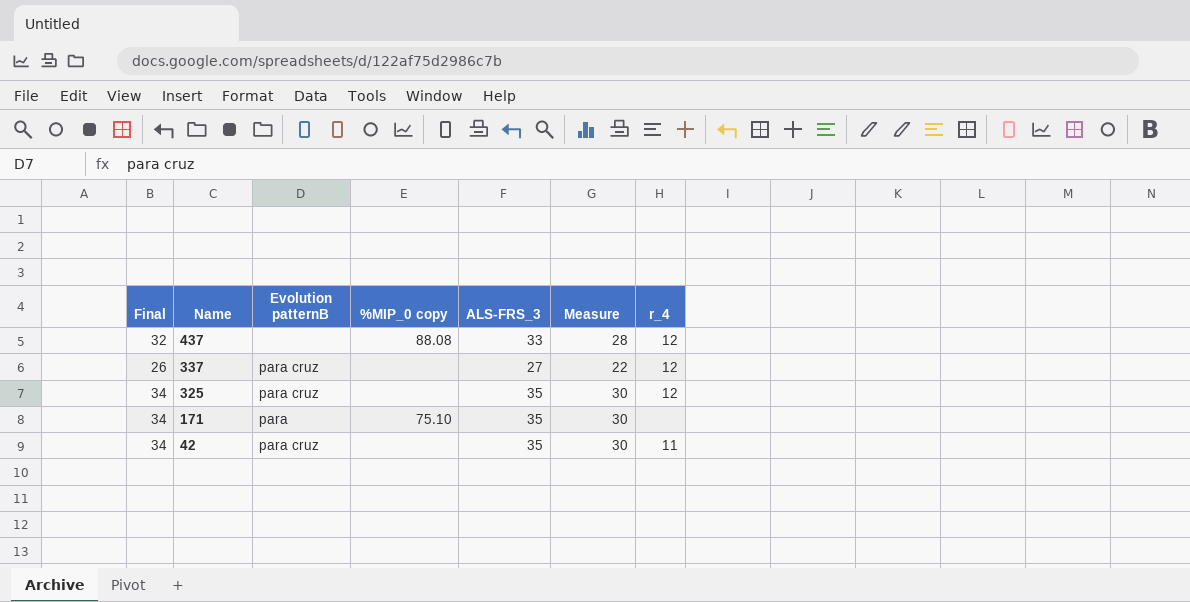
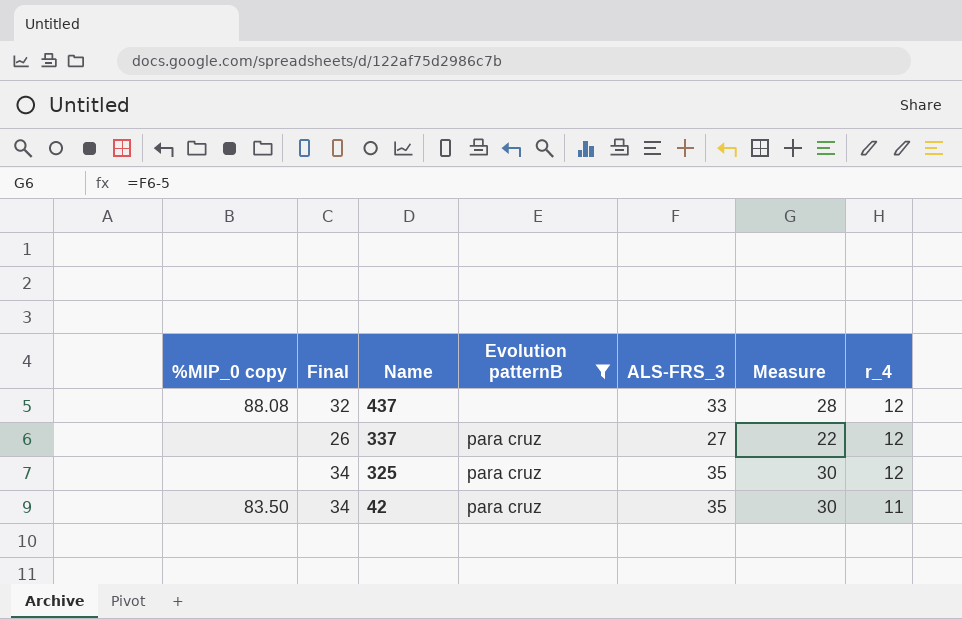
filter: none -> Evolution patternB != para
column %MIP_0 copy | position: 4 -> 1
42 | %MIP_0 copy: none -> 83.50

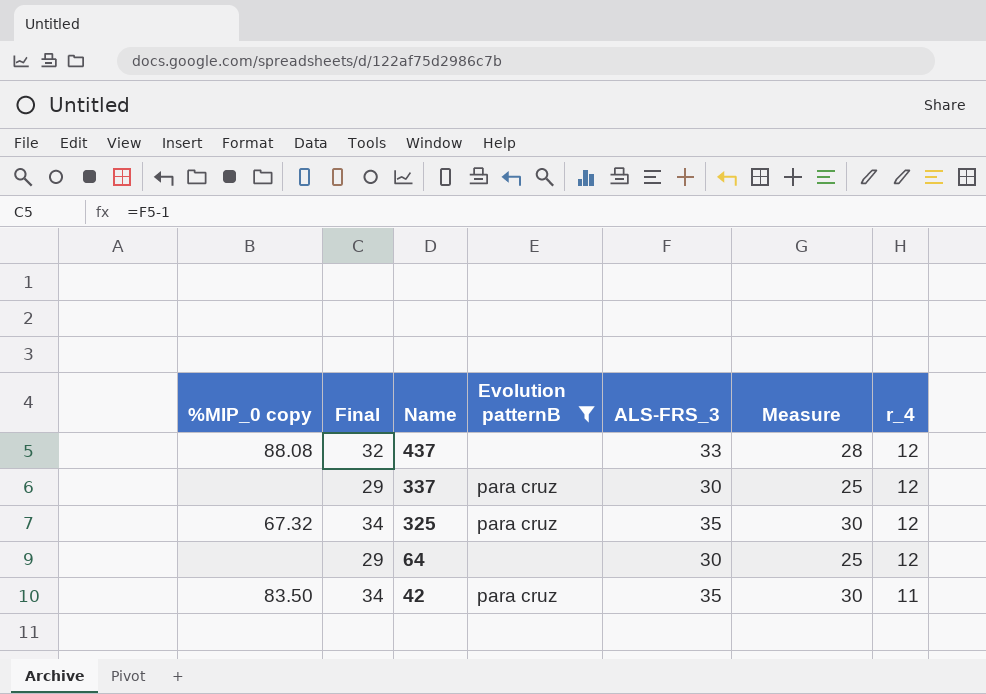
337 | Final: 26 -> 29
337 | ALS-FRS_3: 27 -> 30
337 | Measure: 22 -> 25
325 | %MIP_0 copy: none -> 67.32
row 64: none -> none | 29 | none | 30 | 25 | 12

